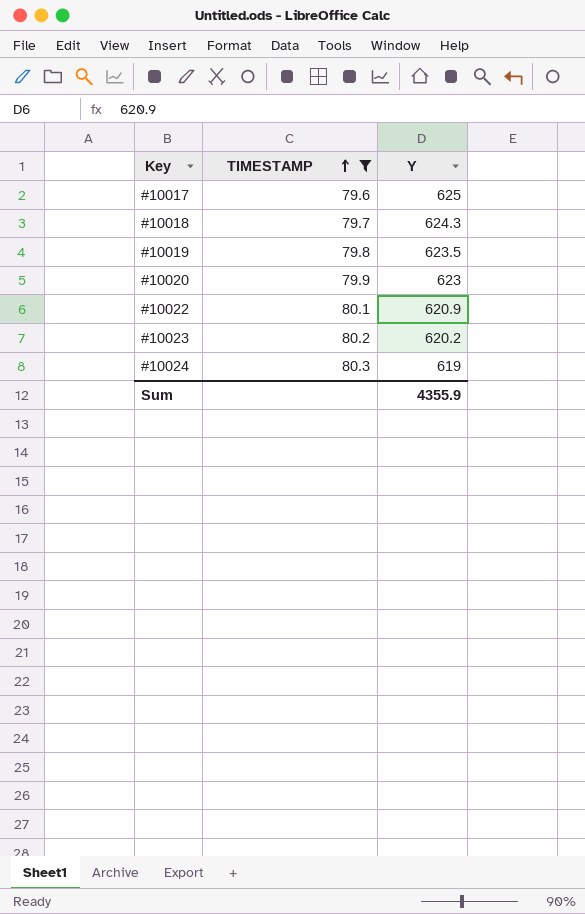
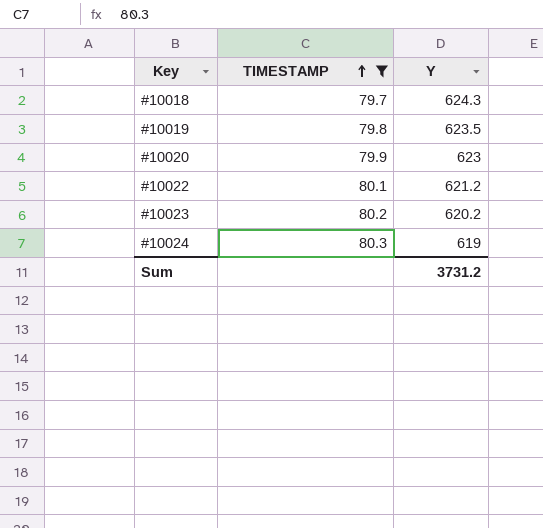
row #10017: 79.6 | 625 -> none
#10022 | Y: 620.9 -> 621.2
Sum | Y: 4355.9 -> 3731.2

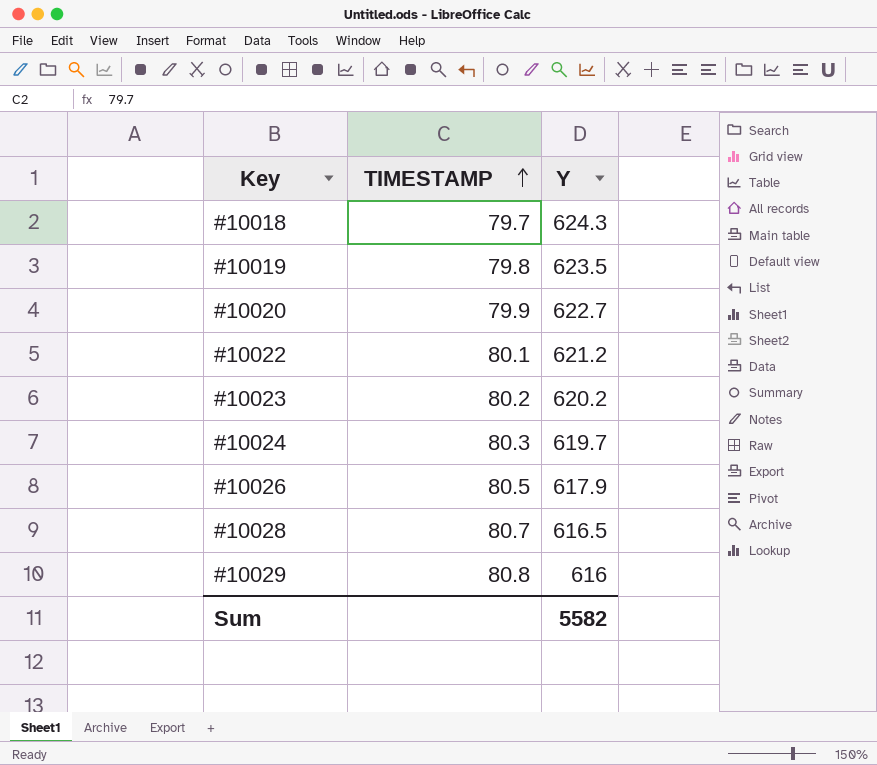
filter: TIMESTAMP <= 80.3 -> none
#10020 | Y: 623 -> 622.7
#10024 | Y: 619 -> 619.7
Sum | Y: 3731.2 -> 5582

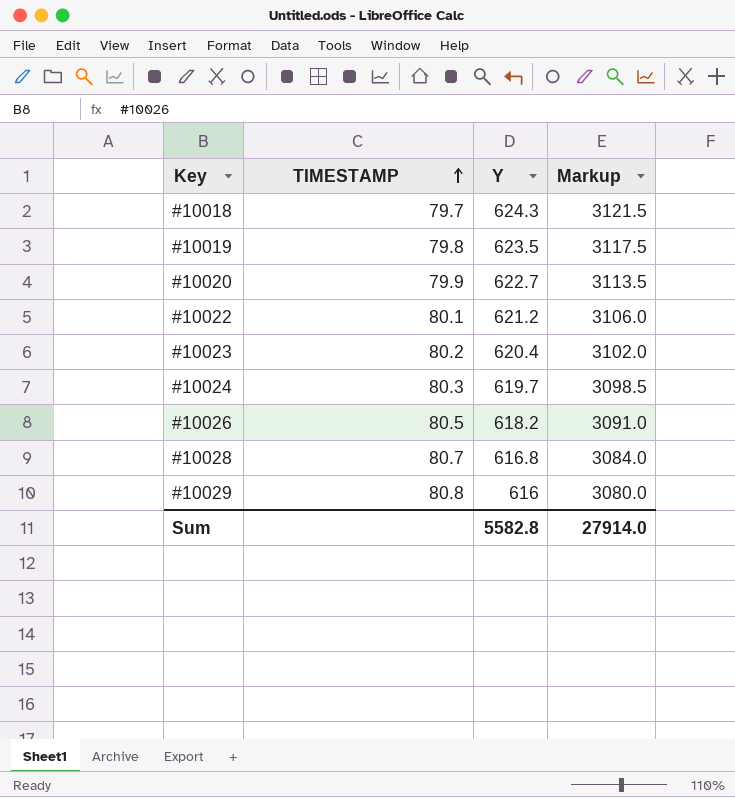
column Markup | formula: none -> [Y] * 5
#10023 | Y: 620.2 -> 620.4
#10026 | Y: 617.9 -> 618.2
#10028 | Y: 616.5 -> 616.8
Sum | Y: 5582 -> 5582.8

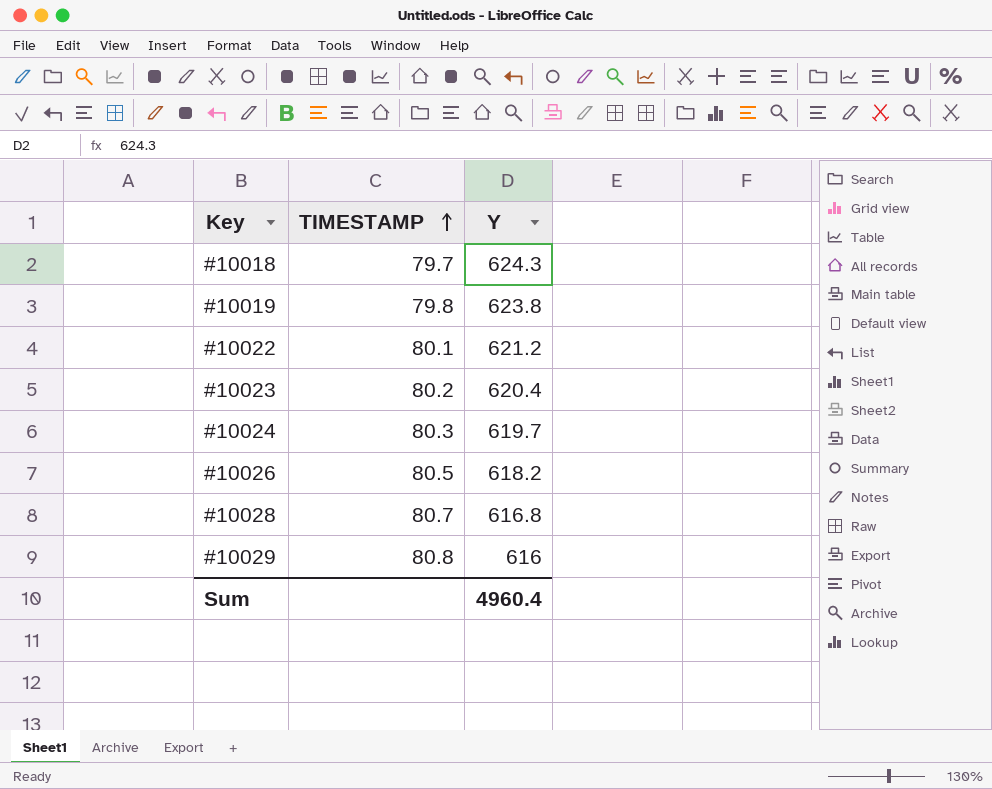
column Markup | formula: [Y] * 5 -> none
row #10020: 79.9 | 622.7 | 3113.5 -> none
#10019 | Y: 623.5 -> 623.8
Sum | Y: 5582.8 -> 4960.4

